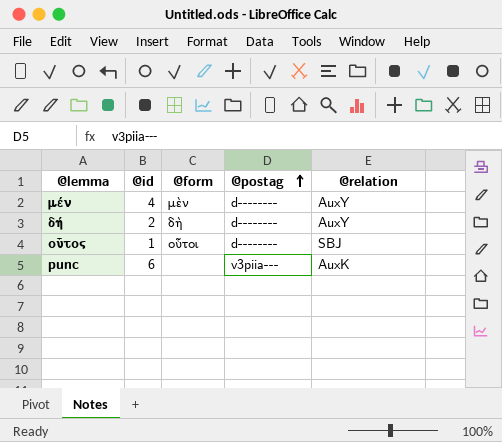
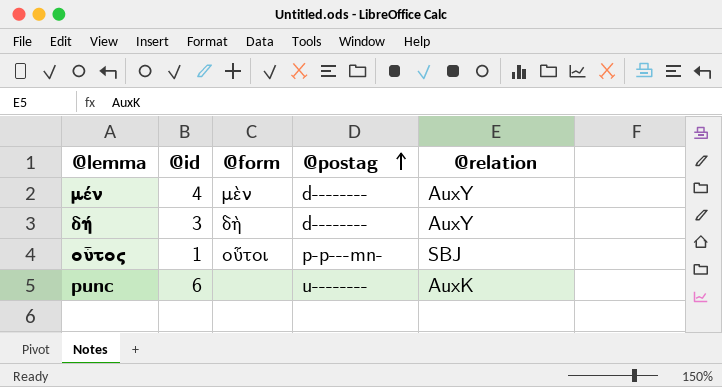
δή | @id: 2 -> 3
οὗτος | @postag: d-------- -> p-p---mn-
punc | @postag: v3piia--- -> u--------

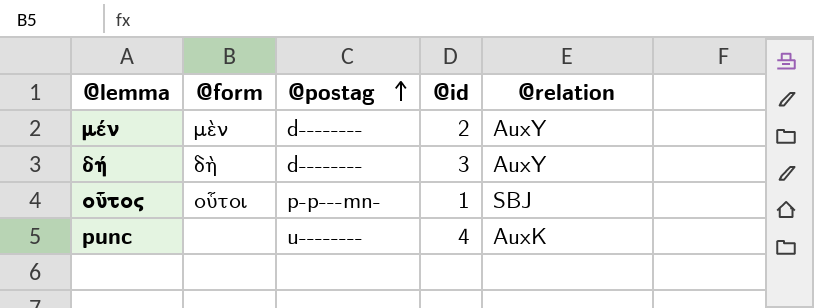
column @id | position: 2 -> 4
μέν | @id: 4 -> 2
punc | @id: 6 -> 4

